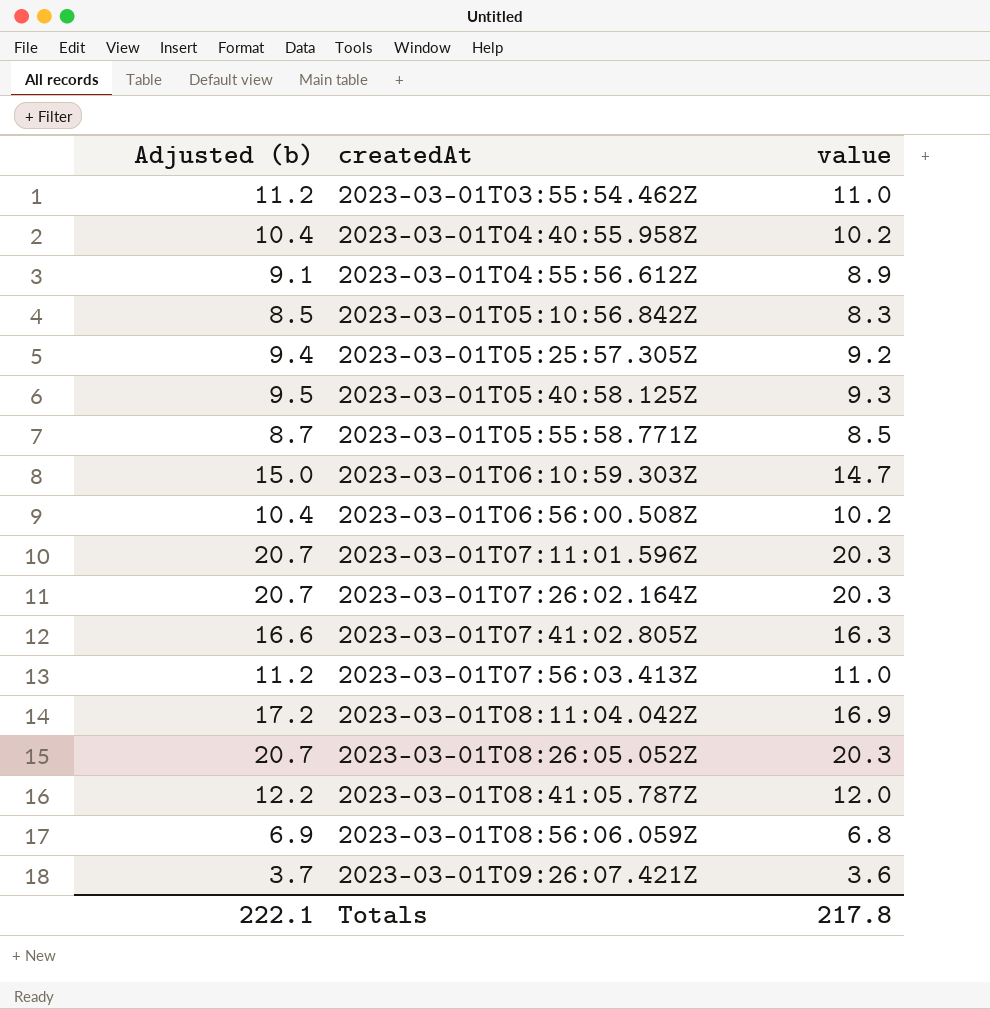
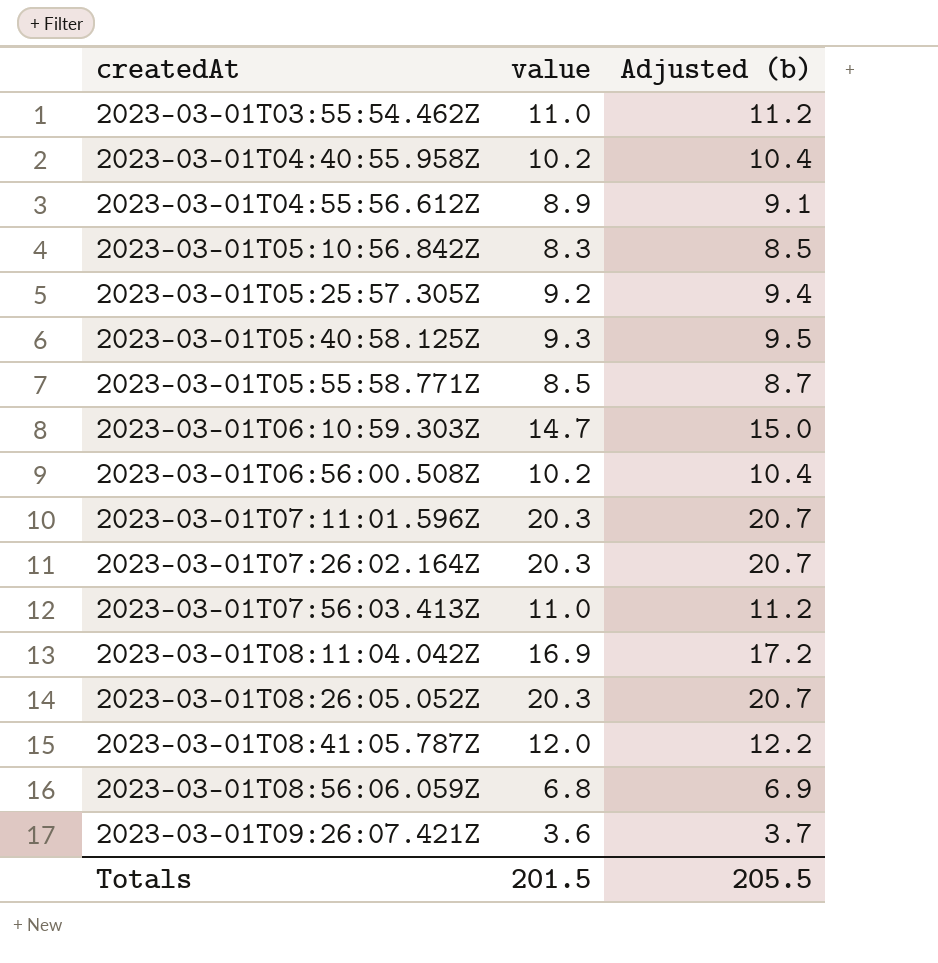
column Adjusted (b) | position: 1 -> 3
row 2023-03-01T07:41:02.805Z: 16.6 | 16.3 -> none
Totals | value: 217.8 -> 201.5
Totals | Adjusted (b): 222.1 -> 205.5

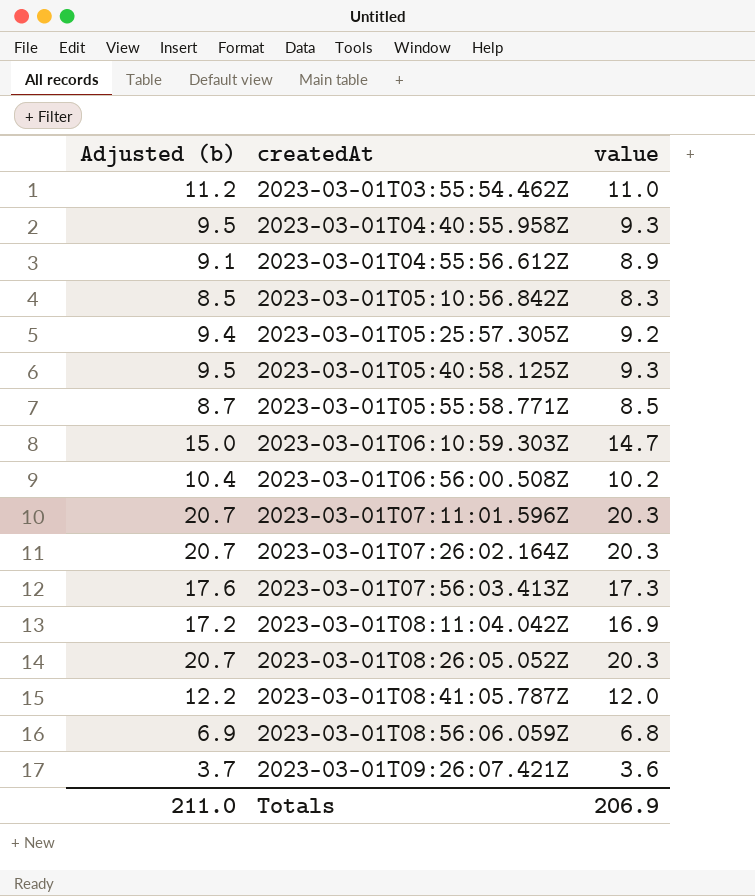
column Adjusted (b) | position: 3 -> 1
2023-03-01T04:40:55.958Z | Adjusted (b): 10.4 -> 9.5
2023-03-01T04:40:55.958Z | value: 10.2 -> 9.3
2023-03-01T07:56:03.413Z | Adjusted (b): 11.2 -> 17.6
2023-03-01T07:56:03.413Z | value: 11.0 -> 17.3
Totals | Adjusted (b): 205.5 -> 211.0
Totals | value: 201.5 -> 206.9

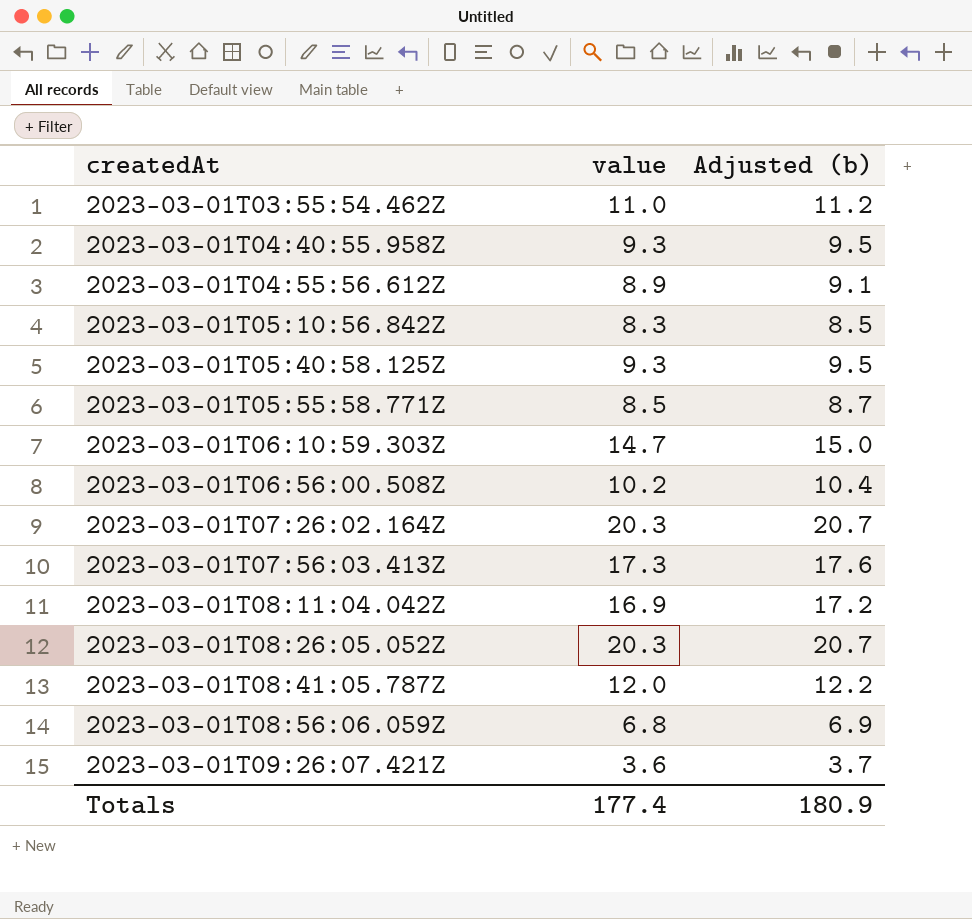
column Adjusted (b) | position: 1 -> 3
row 2023-03-01T05:25:57.305Z: 9.4 | 9.2 -> none
row 2023-03-01T07:11:01.596Z: 20.7 | 20.3 -> none
Totals | value: 206.9 -> 177.4
Totals | Adjusted (b): 211.0 -> 180.9

